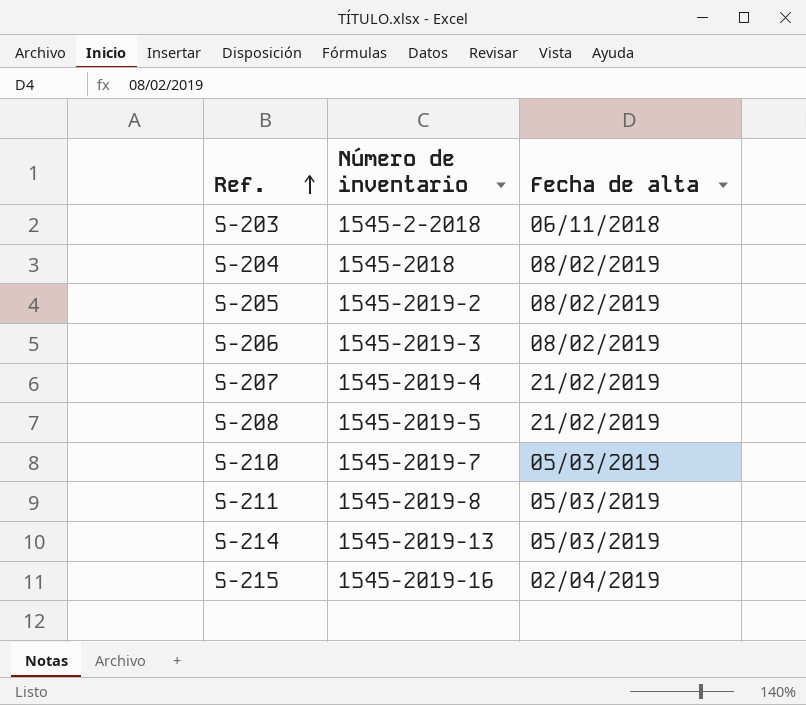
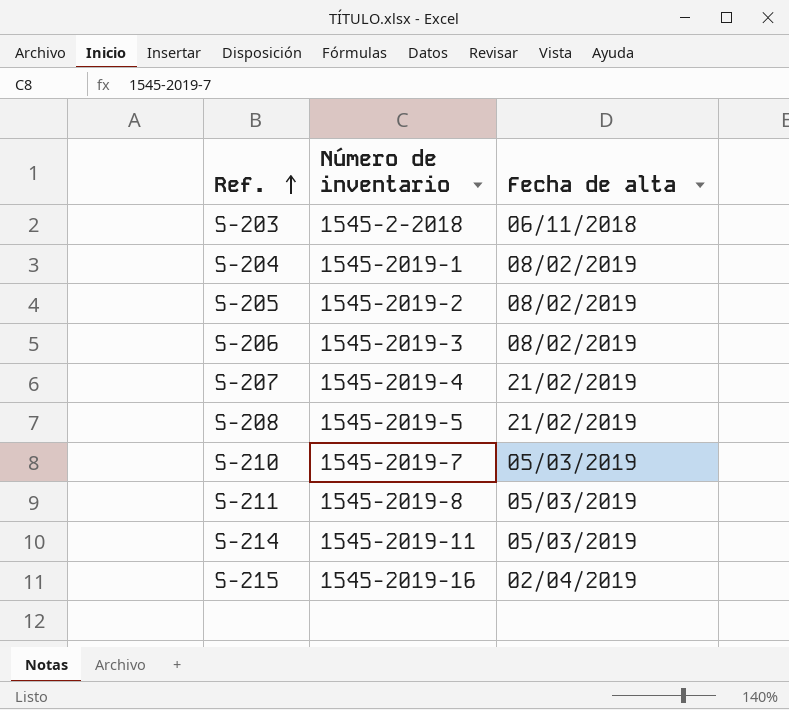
S-204 | Número de inventario: 1545-2018 -> 1545-2019-1
S-214 | Número de inventario: 1545-2019-13 -> 1545-2019-11

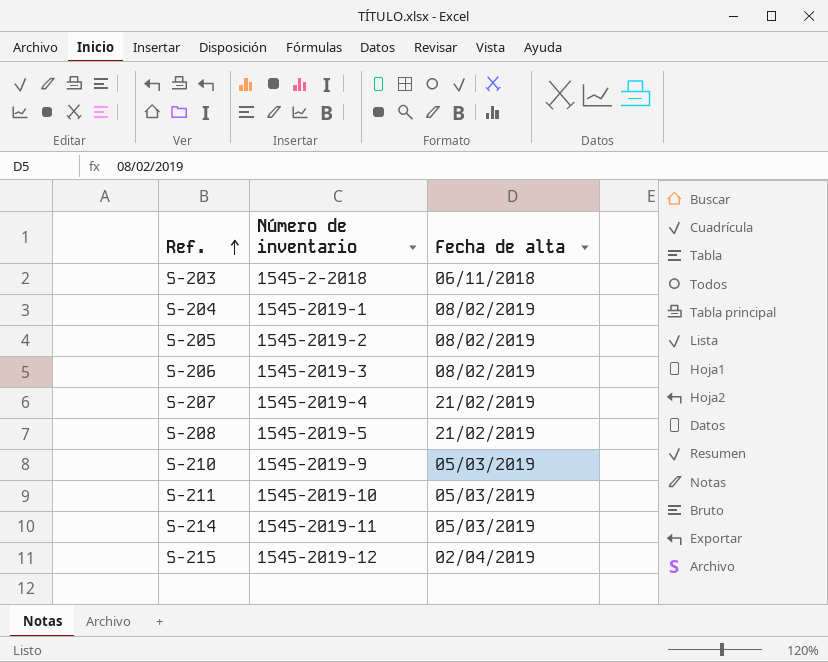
S-210 | Número de inventario: 1545-2019-7 -> 1545-2019-9
S-211 | Número de inventario: 1545-2019-8 -> 1545-2019-10
S-215 | Número de inventario: 1545-2019-16 -> 1545-2019-12

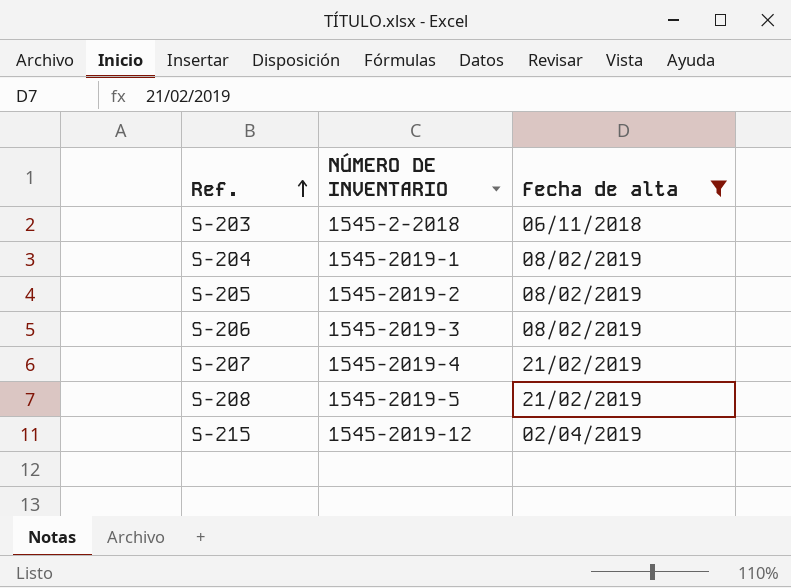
filter: none -> Fecha de alta != 05/03/2019
column name: Número de inventario -> NÚMERO DE INVENTARIO

